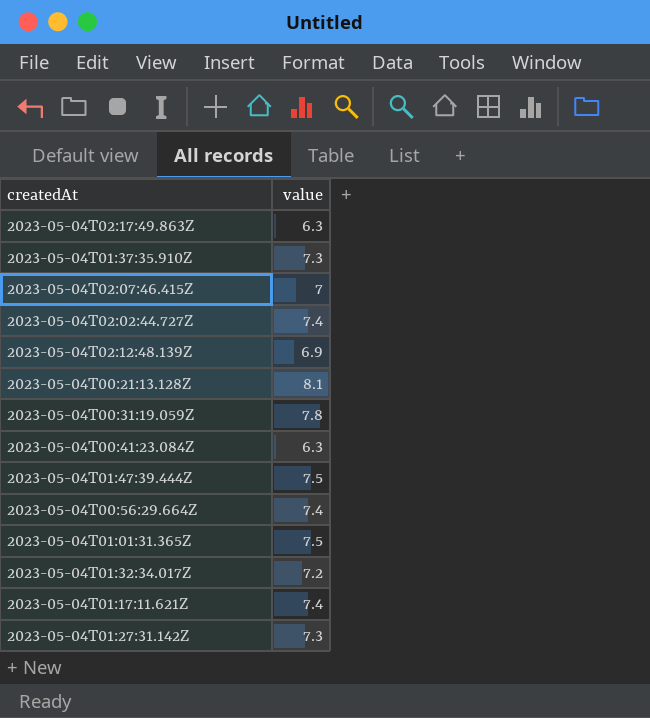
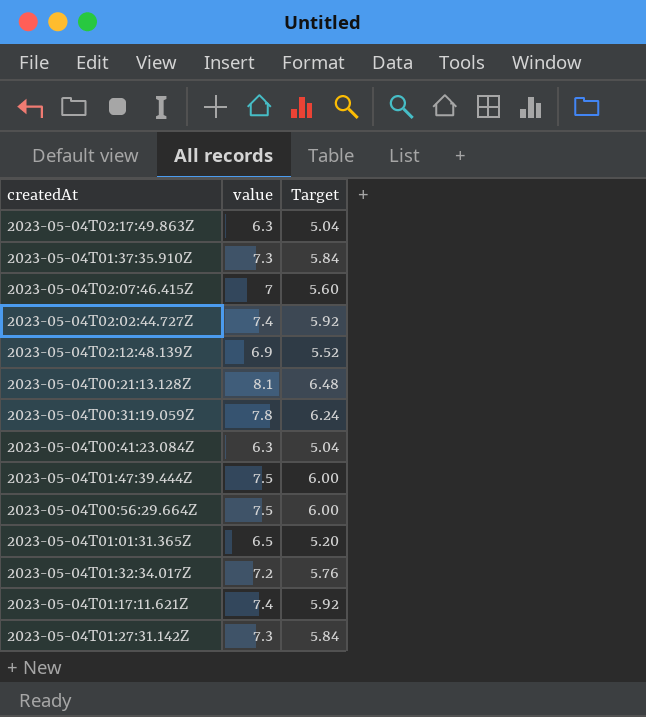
column Target | formula: none -> [value] * 0.8
2023-05-04T00:56:29.664Z | value: 7.4 -> 7.5
2023-05-04T01:01:31.365Z | value: 7.5 -> 6.5

